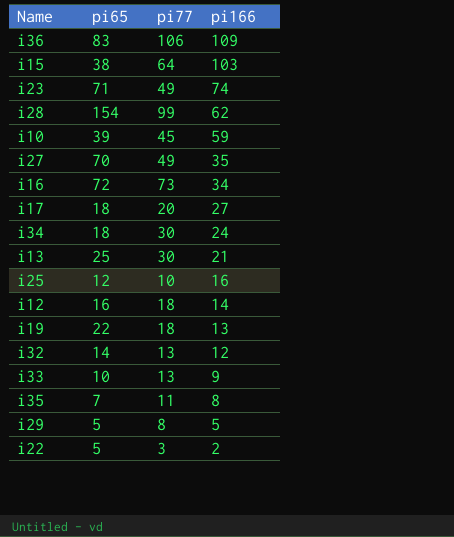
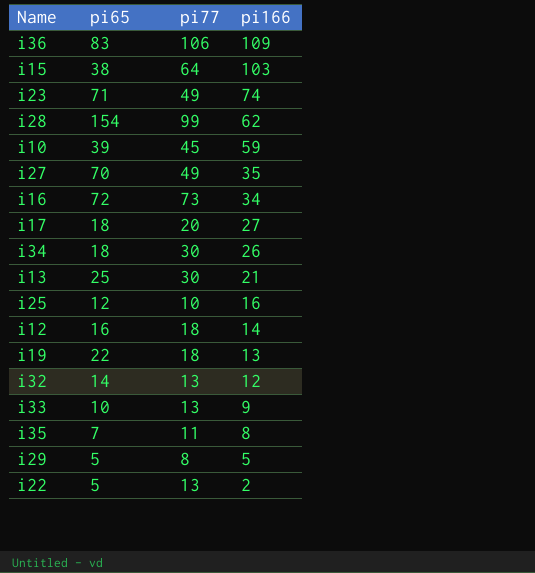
i34 | pi166: 24 -> 26
i22 | pi77: 3 -> 13

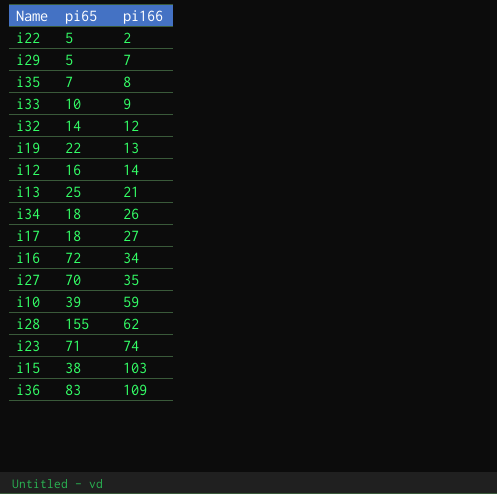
row order: pi166 descending -> pi166 ascending
column pi77 | position: 3 -> none
row i25: 12 | 10 | 16 -> none
i29 | pi166: 5 -> 7
i28 | pi65: 154 -> 155

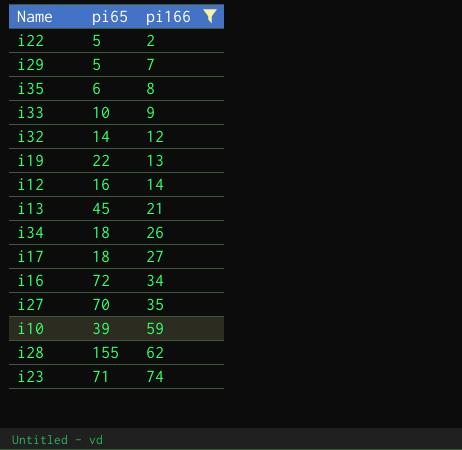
filter: none -> pi166 <= 74
i35 | pi65: 7 -> 6
i13 | pi65: 25 -> 45

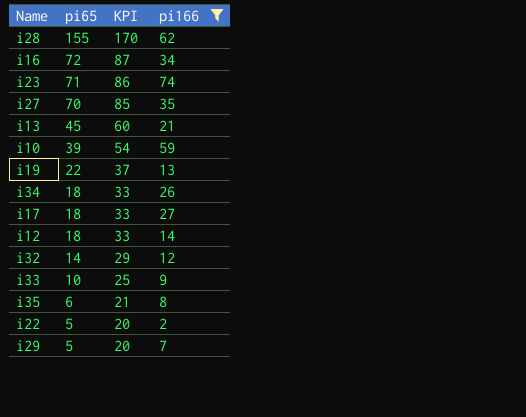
row order: pi166 ascending -> pi65 descending
column KPI | formula: none -> [pi65] + 15
i12 | pi65: 16 -> 18

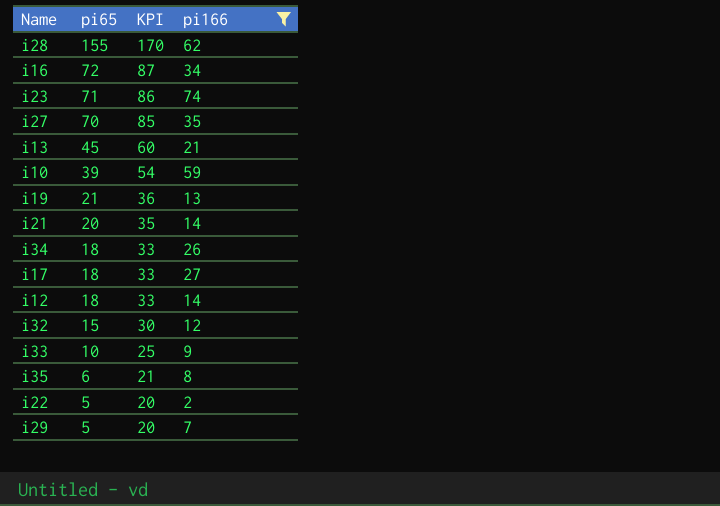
i19 | pi65: 22 -> 21
i19 | KPI: 37 -> 36
row i21: none -> 20 | 35 | 14
i32 | pi65: 14 -> 15
i32 | KPI: 29 -> 30

